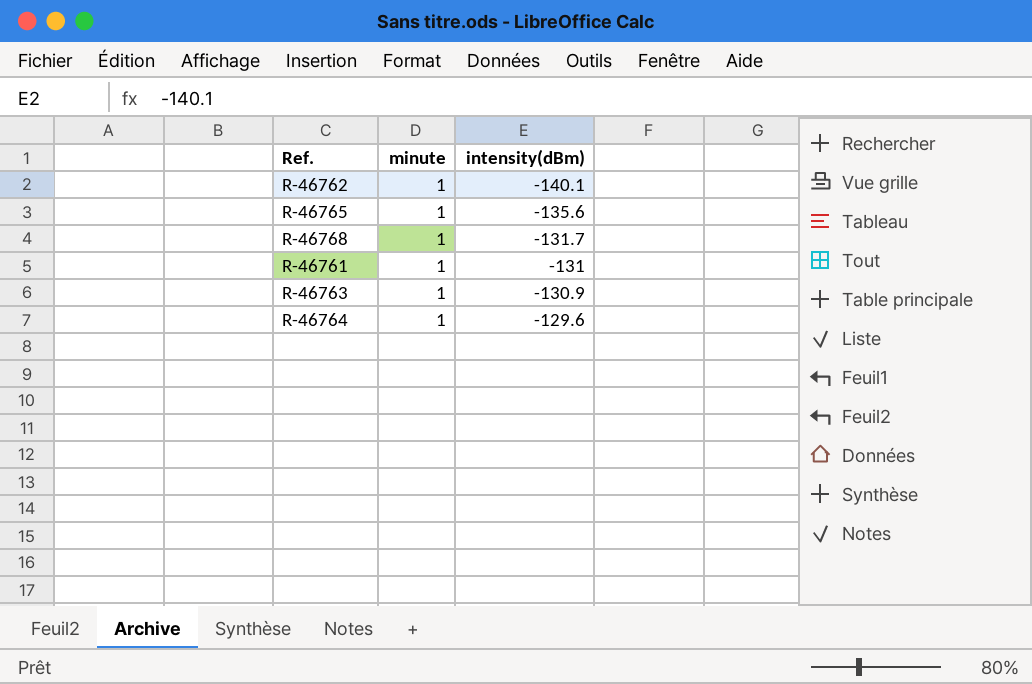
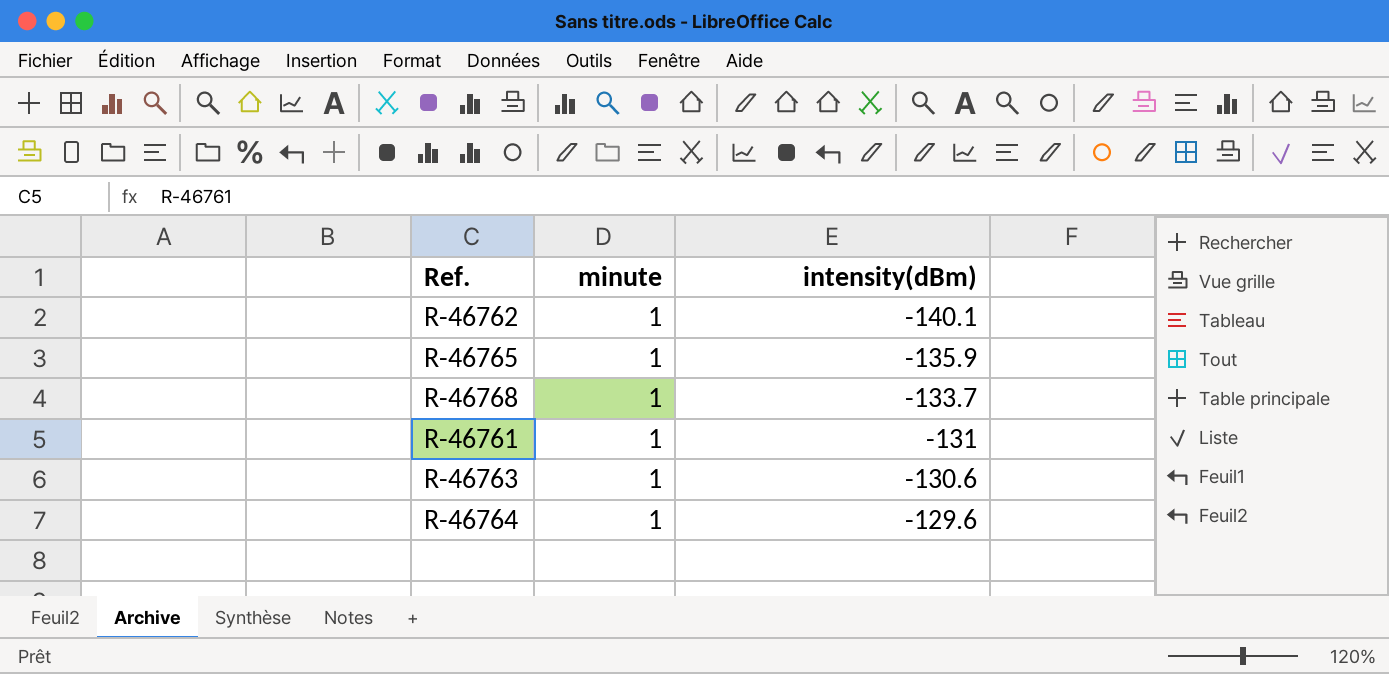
R-46765 | intensity(dBm): -135.6 -> -135.9
R-46768 | intensity(dBm): -131.7 -> -133.7
R-46763 | intensity(dBm): -130.9 -> -130.6

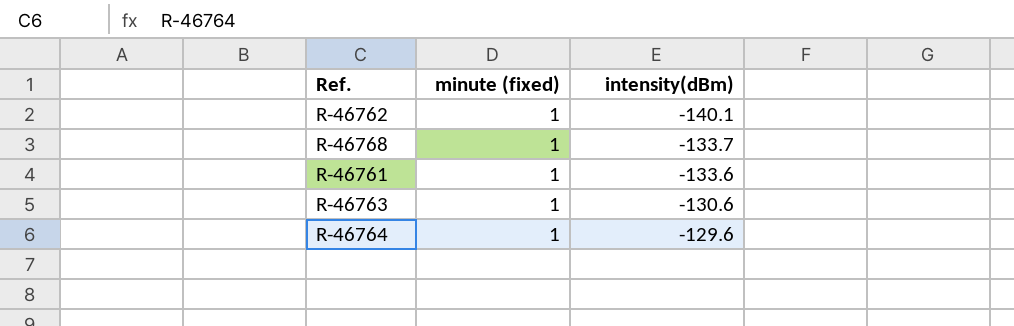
column name: minute -> minute (fixed)
row R-46765: 1 | -135.9 -> none
R-46761 | intensity(dBm): -131 -> -133.6

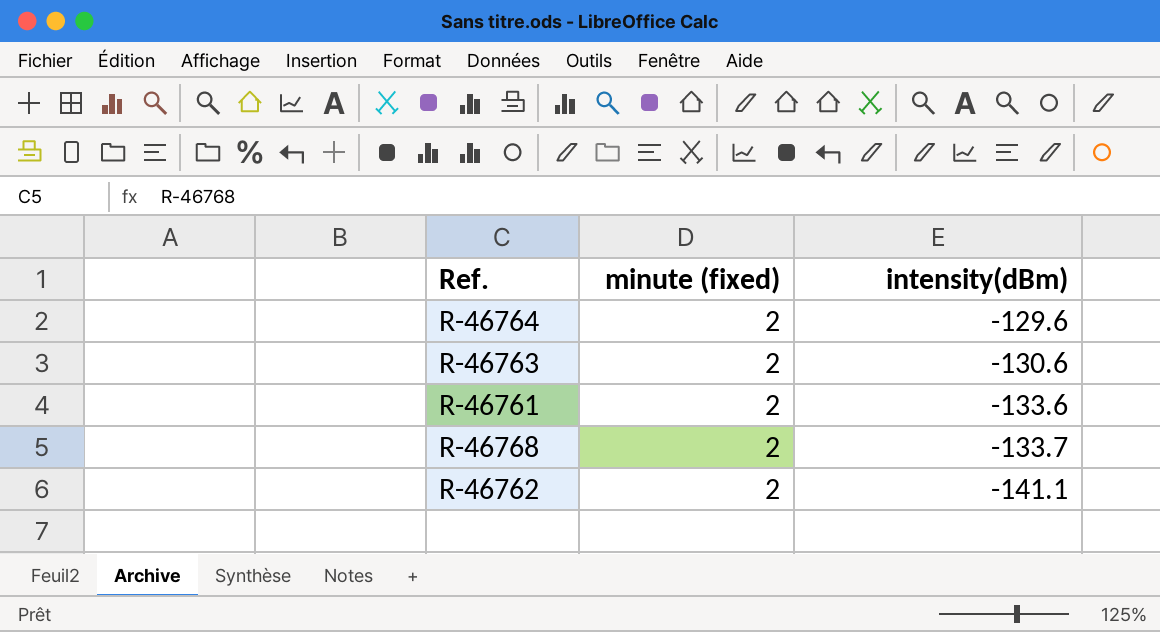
row order: intensity(dBm) ascending -> intensity(dBm) descending
R-46764 | minute (fixed): 1 -> 2
R-46763 | minute (fixed): 1 -> 2
R-46761 | minute (fixed): 1 -> 2
R-46768 | minute (fixed): 1 -> 2
R-46762 | minute (fixed): 1 -> 2
R-46762 | intensity(dBm): -140.1 -> -141.1

